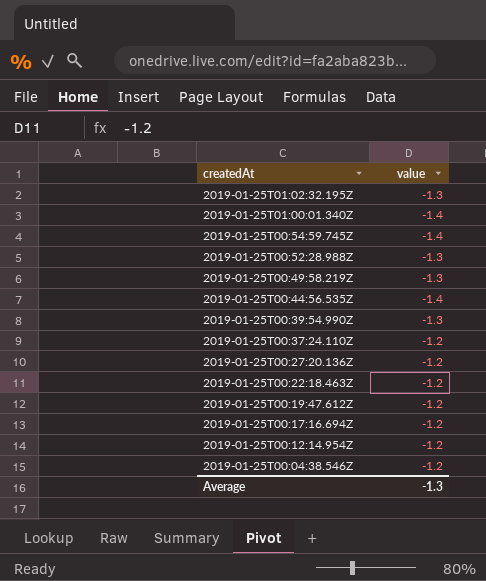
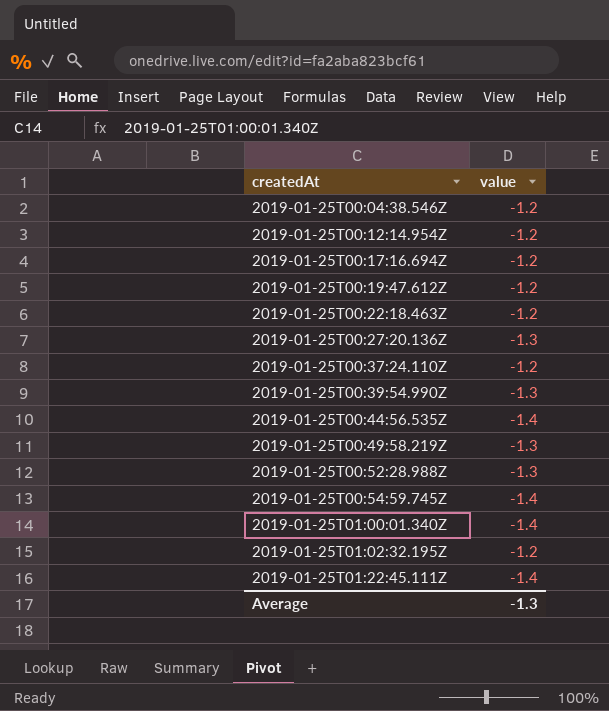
row order: createdAt descending -> createdAt ascending
2019-01-25T00:27:20.136Z | value: -1.2 -> -1.3
2019-01-25T01:02:32.195Z | value: -1.3 -> -1.2
row 2019-01-25T01:22:45.111Z: none -> -1.4

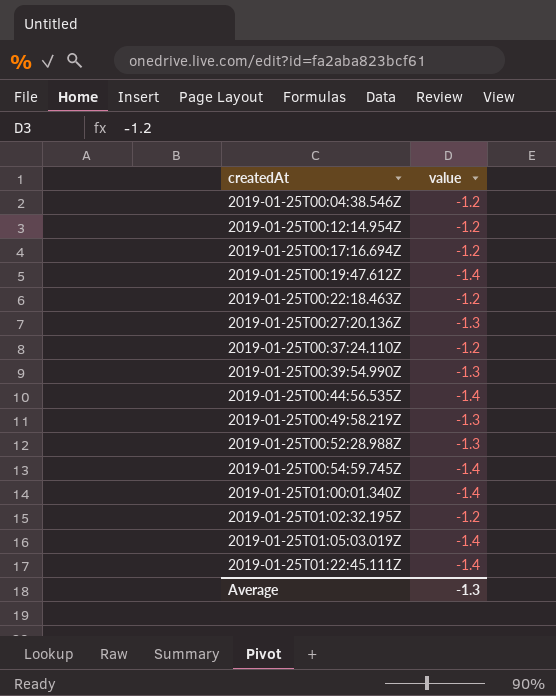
2019-01-25T00:19:47.612Z | value: -1.2 -> -1.4
row 2019-01-25T01:05:03.019Z: none -> -1.4

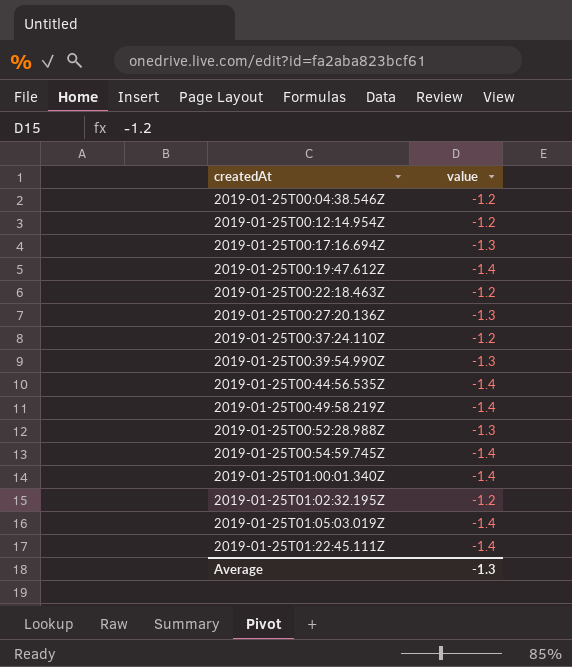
2019-01-25T00:17:16.694Z | value: -1.2 -> -1.3
2019-01-25T00:49:58.219Z | value: -1.3 -> -1.4

